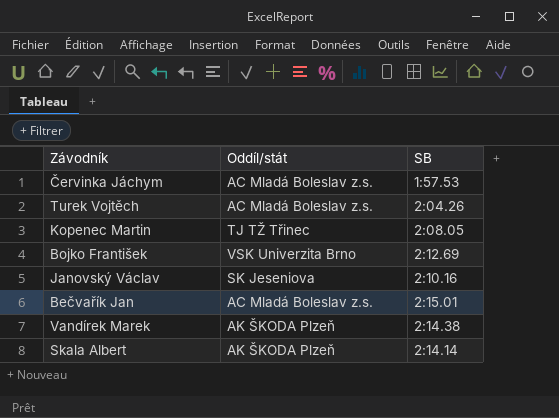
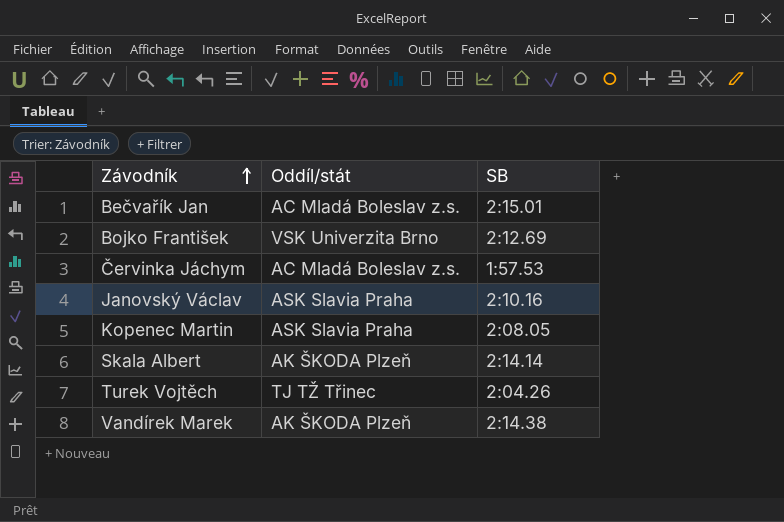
row order: none -> Závodník ascending
Janovský Václav | Oddíl/stát: SK Jeseniova -> ASK Slavia Praha
Kopenec Martin | Oddíl/stát: TJ TŽ Třinec -> ASK Slavia Praha
Turek Vojtěch | Oddíl/stát: AC Mladá Boleslav z.s. -> TJ TŽ Třinec

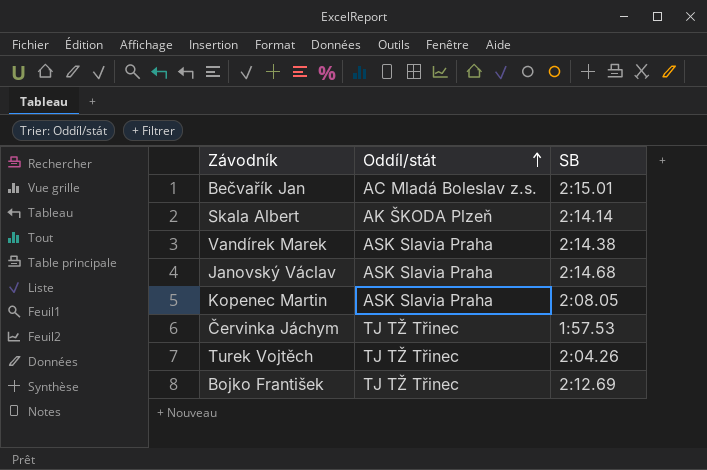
row order: Závodník ascending -> Oddíl/stát ascending
Vandírek Marek | Oddíl/stát: AK ŠKODA Plzeň -> ASK Slavia Praha
Janovský Václav | SB: 2:10.16 -> 2:14.68
Červinka Jáchym | Oddíl/stát: AC Mladá Boleslav z.s. -> TJ TŽ Třinec
Bojko František | Oddíl/stát: VSK Univerzita Brno -> TJ TŽ Třinec

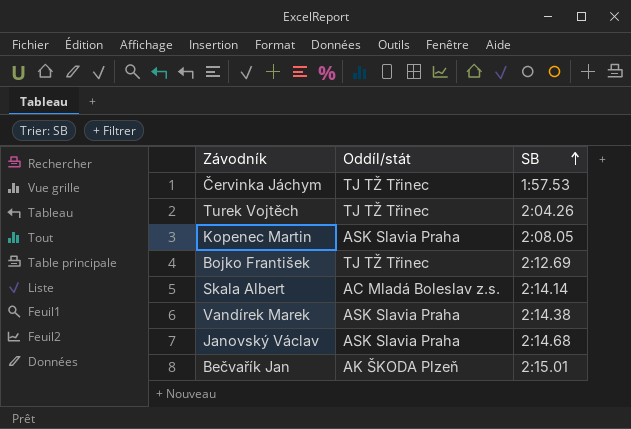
row order: Oddíl/stát ascending -> SB ascending
Skala Albert | Oddíl/stát: AK ŠKODA Plzeň -> AC Mladá Boleslav z.s.
Bečvařík Jan | Oddíl/stát: AC Mladá Boleslav z.s. -> AK ŠKODA Plzeň

